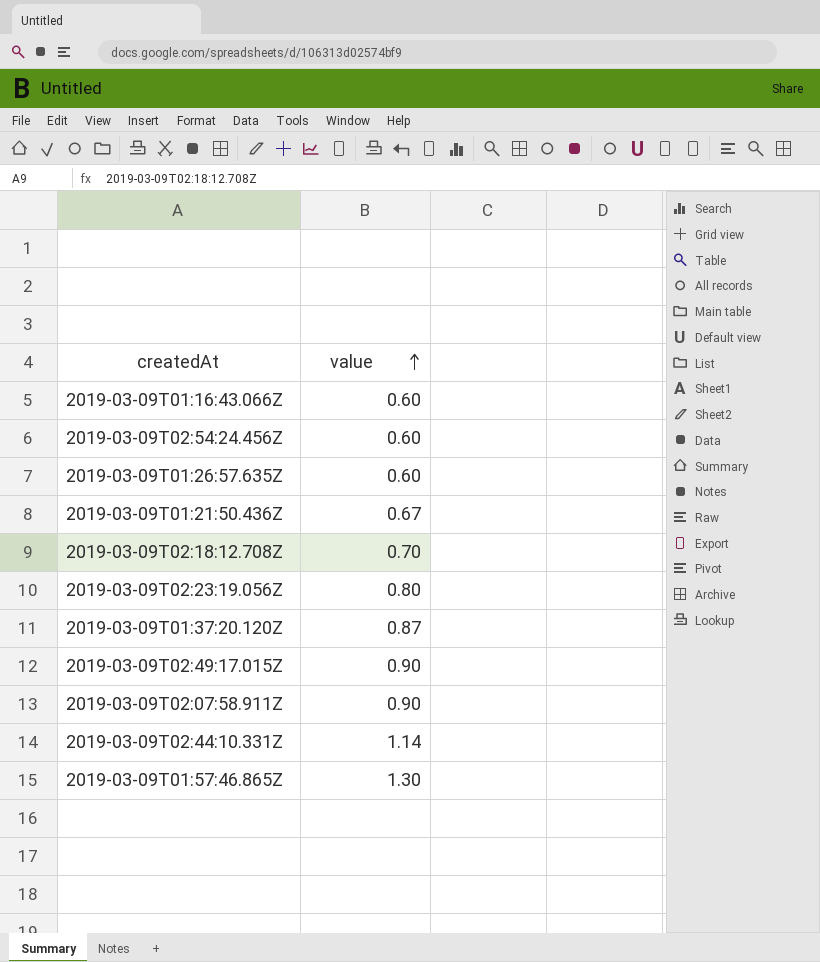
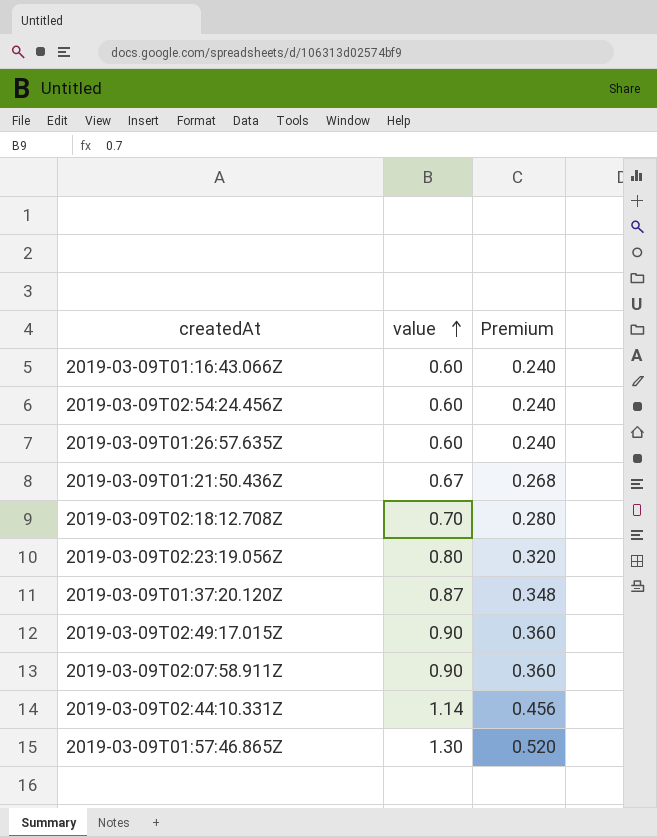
column Premium | formula: none -> [value] * 0.4

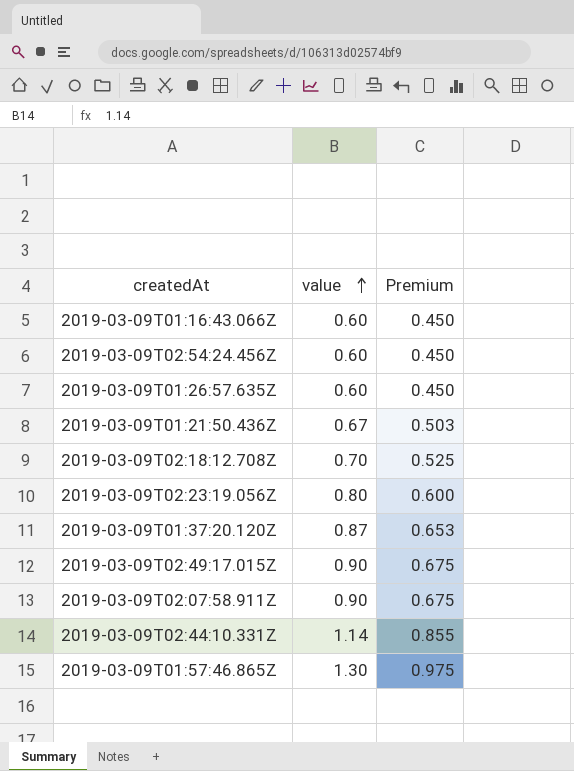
column Premium | formula: [value] * 0.4 -> [value] * 0.75

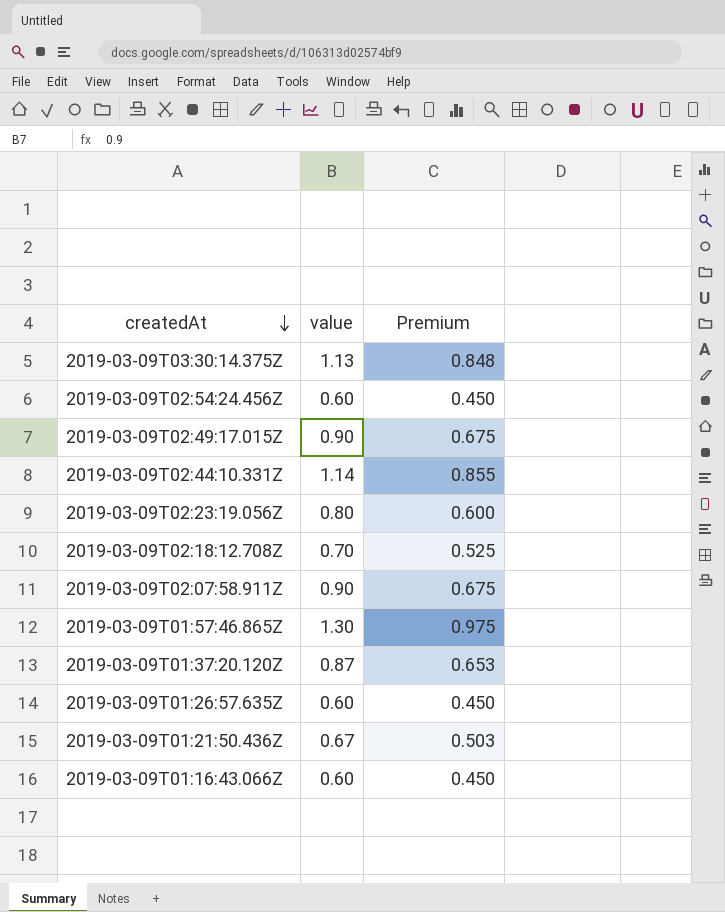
row order: value ascending -> createdAt descending
row 2019-03-09T03:30:14.375Z: none -> 1.13 | 0.848

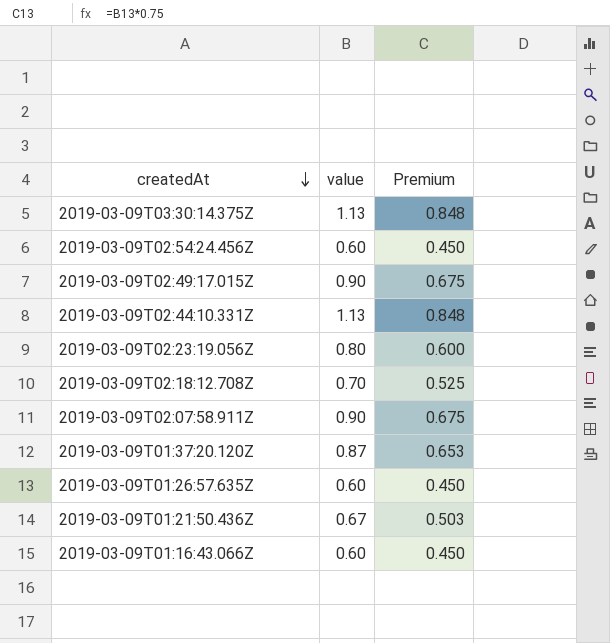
row 2019-03-09T01:57:46.865Z: 1.30 | 0.975 -> none
2019-03-09T02:44:10.331Z | value: 1.14 -> 1.13
2019-03-09T02:44:10.331Z | Premium: 0.855 -> 0.848

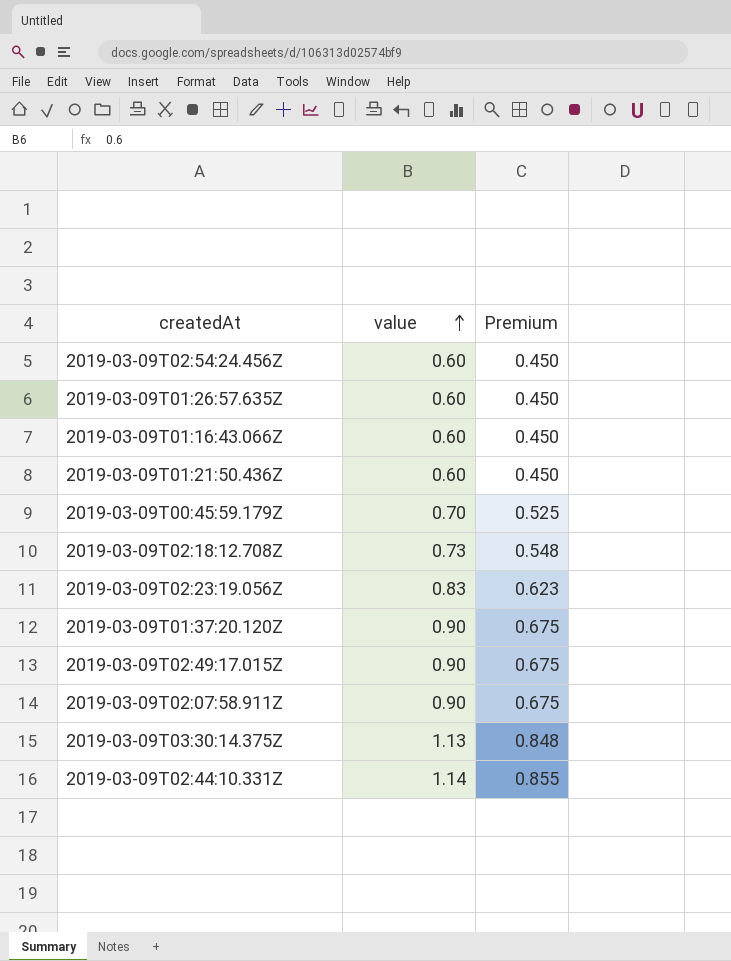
row order: createdAt descending -> value ascending
2019-03-09T01:21:50.436Z | value: 0.67 -> 0.60
2019-03-09T01:21:50.436Z | Premium: 0.503 -> 0.450
row 2019-03-09T00:45:59.179Z: none -> 0.70 | 0.525
2019-03-09T02:18:12.708Z | value: 0.70 -> 0.73
2019-03-09T02:18:12.708Z | Premium: 0.525 -> 0.548
2019-03-09T02:23:19.056Z | value: 0.80 -> 0.83
2019-03-09T02:23:19.056Z | Premium: 0.600 -> 0.623
2019-03-09T01:37:20.120Z | value: 0.87 -> 0.90
2019-03-09T01:37:20.120Z | Premium: 0.653 -> 0.675
2019-03-09T02:44:10.331Z | value: 1.13 -> 1.14
2019-03-09T02:44:10.331Z | Premium: 0.848 -> 0.855

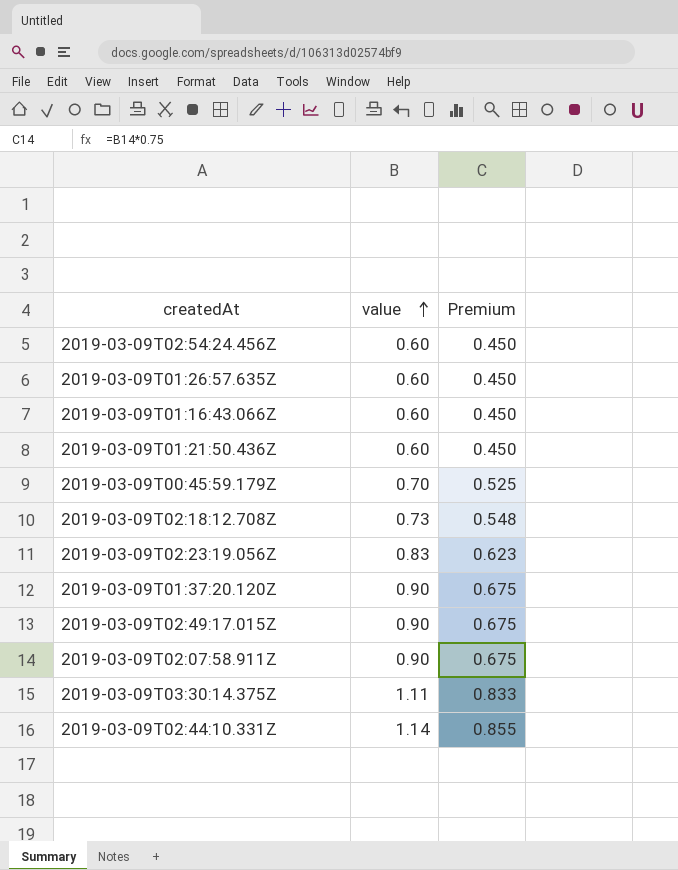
2019-03-09T03:30:14.375Z | value: 1.13 -> 1.11
2019-03-09T03:30:14.375Z | Premium: 0.848 -> 0.833

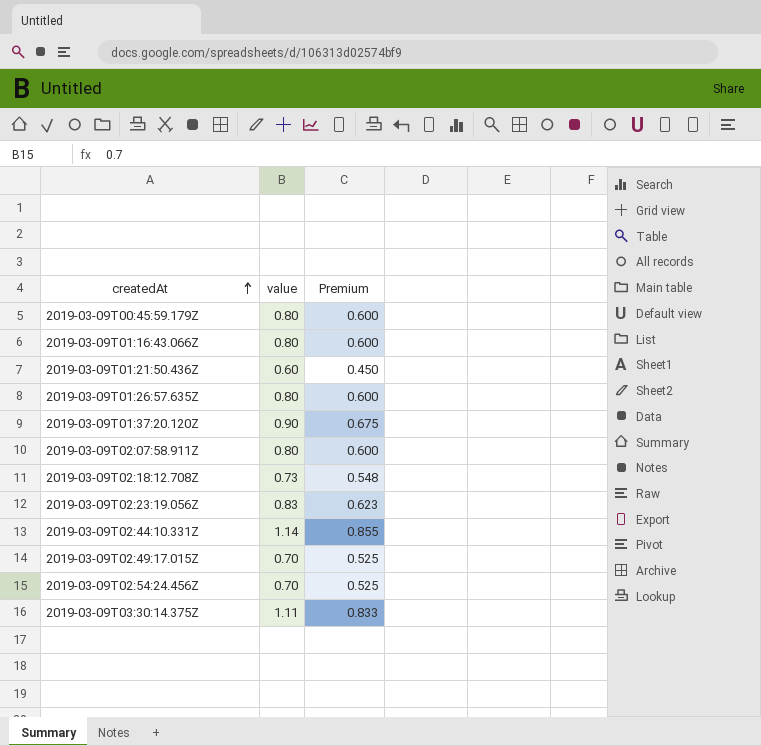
row order: value ascending -> createdAt ascending
2019-03-09T00:45:59.179Z | value: 0.70 -> 0.80
2019-03-09T00:45:59.179Z | Premium: 0.525 -> 0.600
2019-03-09T01:16:43.066Z | value: 0.60 -> 0.80
2019-03-09T01:16:43.066Z | Premium: 0.450 -> 0.600
2019-03-09T01:26:57.635Z | value: 0.60 -> 0.80
2019-03-09T01:26:57.635Z | Premium: 0.450 -> 0.600
2019-03-09T02:07:58.911Z | value: 0.90 -> 0.80
2019-03-09T02:07:58.911Z | Premium: 0.675 -> 0.600
2019-03-09T02:49:17.015Z | value: 0.90 -> 0.70
2019-03-09T02:49:17.015Z | Premium: 0.675 -> 0.525
2019-03-09T02:54:24.456Z | value: 0.60 -> 0.70
2019-03-09T02:54:24.456Z | Premium: 0.450 -> 0.525

